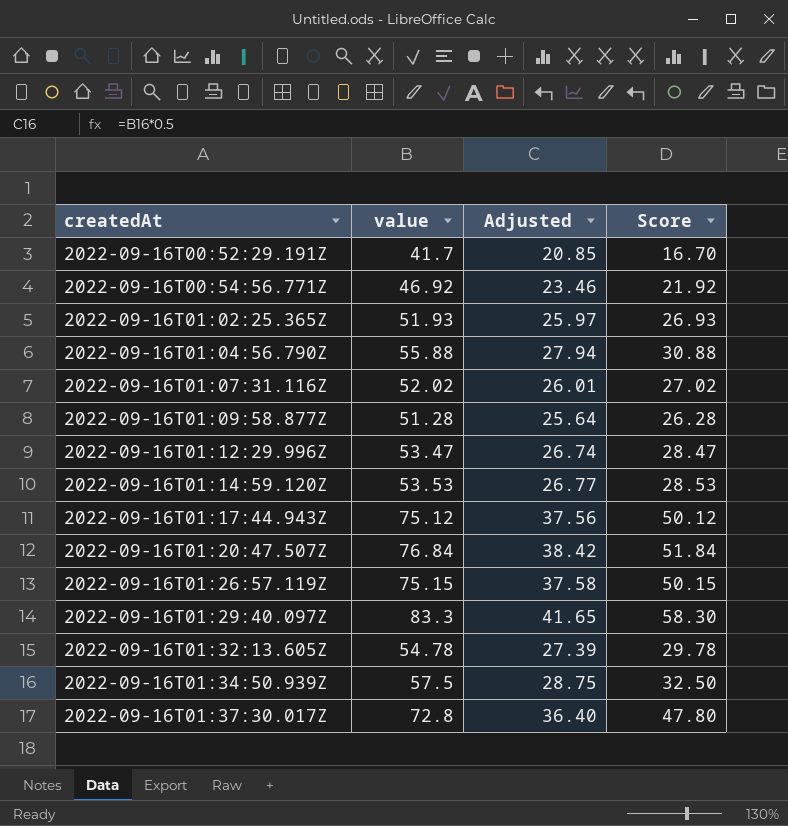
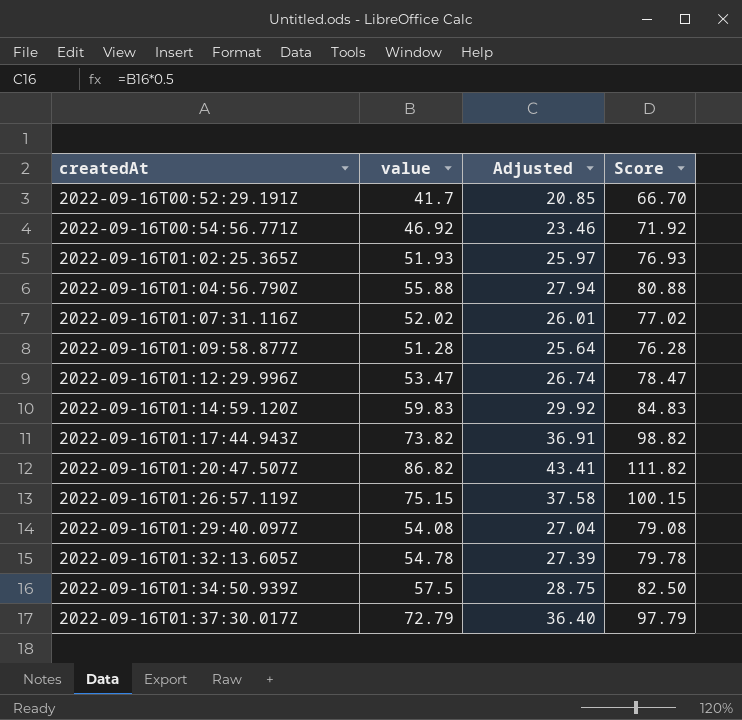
column Score | formula: [value] - 25 -> [value] + 25
2022-09-16T01:14:59.120Z | value: 53.53 -> 59.83
2022-09-16T01:14:59.120Z | Adjusted: 26.77 -> 29.92
2022-09-16T01:17:44.943Z | value: 75.12 -> 73.82
2022-09-16T01:17:44.943Z | Adjusted: 37.56 -> 36.91
2022-09-16T01:20:47.507Z | value: 76.84 -> 86.82
2022-09-16T01:20:47.507Z | Adjusted: 38.42 -> 43.41
2022-09-16T01:29:40.097Z | value: 83.3 -> 54.08
2022-09-16T01:29:40.097Z | Adjusted: 41.65 -> 27.04
2022-09-16T01:37:30.017Z | value: 72.8 -> 72.79

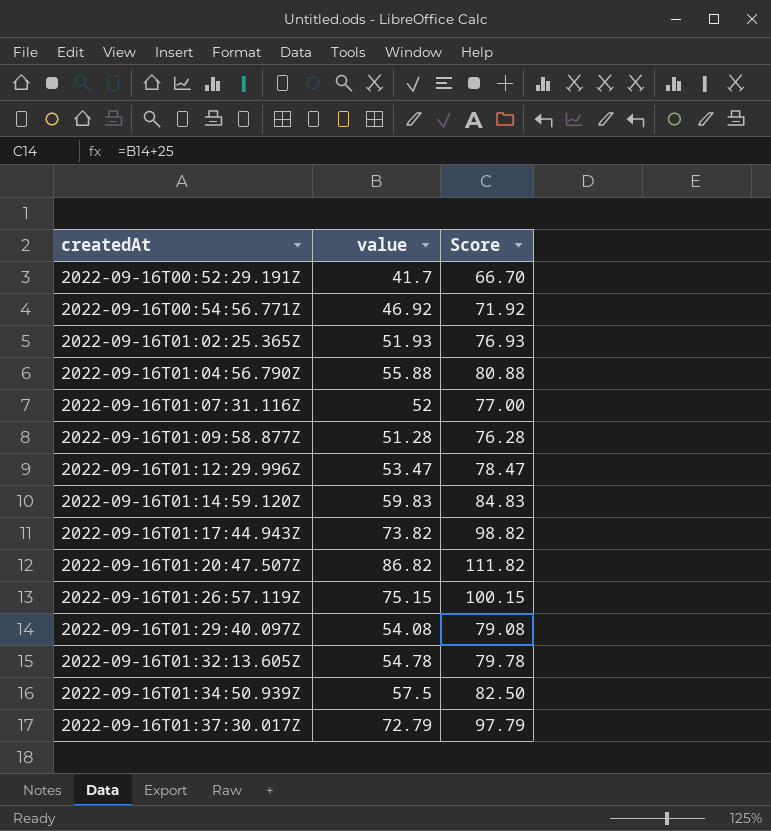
column Adjusted | formula: [value] * 0.5 -> none
2022-09-16T01:07:31.116Z | value: 52.02 -> 52
2022-09-16T01:07:31.116Z | Score: 77.02 -> 77.00

